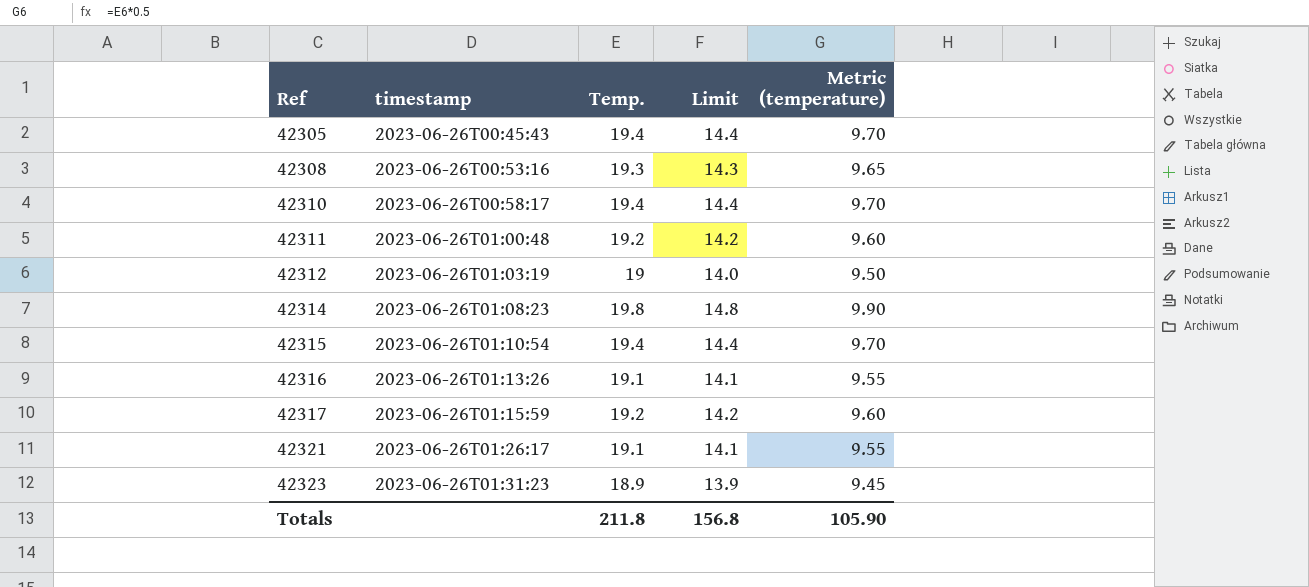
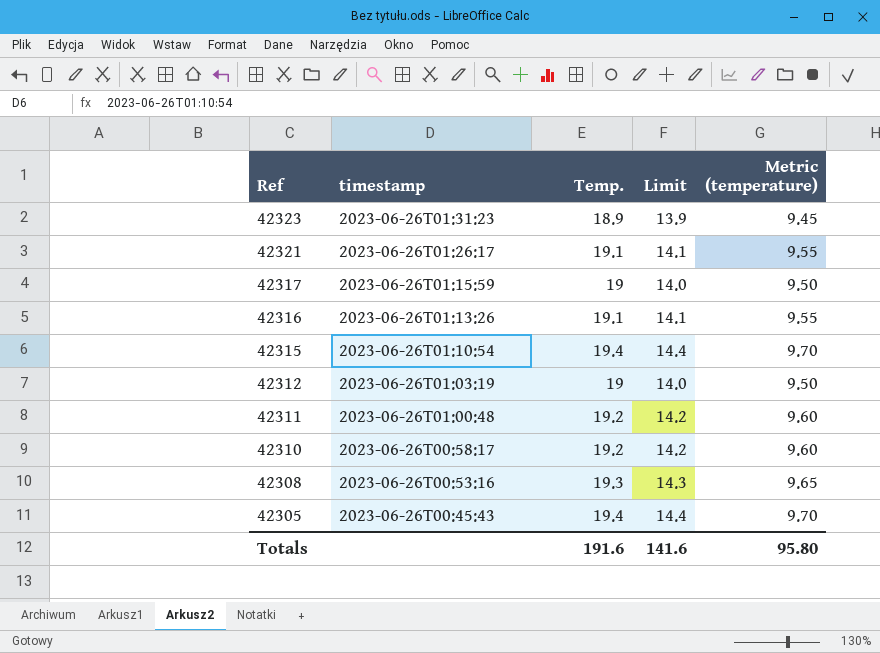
row order: Ref ascending -> Ref descending
row 42314: 2023-06-26T01:08:23 | 19.8 | 14.8 | 9.90 -> none
42317 | Temp.: 19.2 -> 19
42317 | Limit: 14.2 -> 14.0
42317 | Metric (temperature): 9.60 -> 9.50
42310 | Temp.: 19.4 -> 19.2
42310 | Limit: 14.4 -> 14.2
42310 | Metric (temperature): 9.70 -> 9.60
Totals | Temp.: 211.8 -> 191.6
Totals | Limit: 156.8 -> 141.6
Totals | Metric (temperature): 105.90 -> 95.80

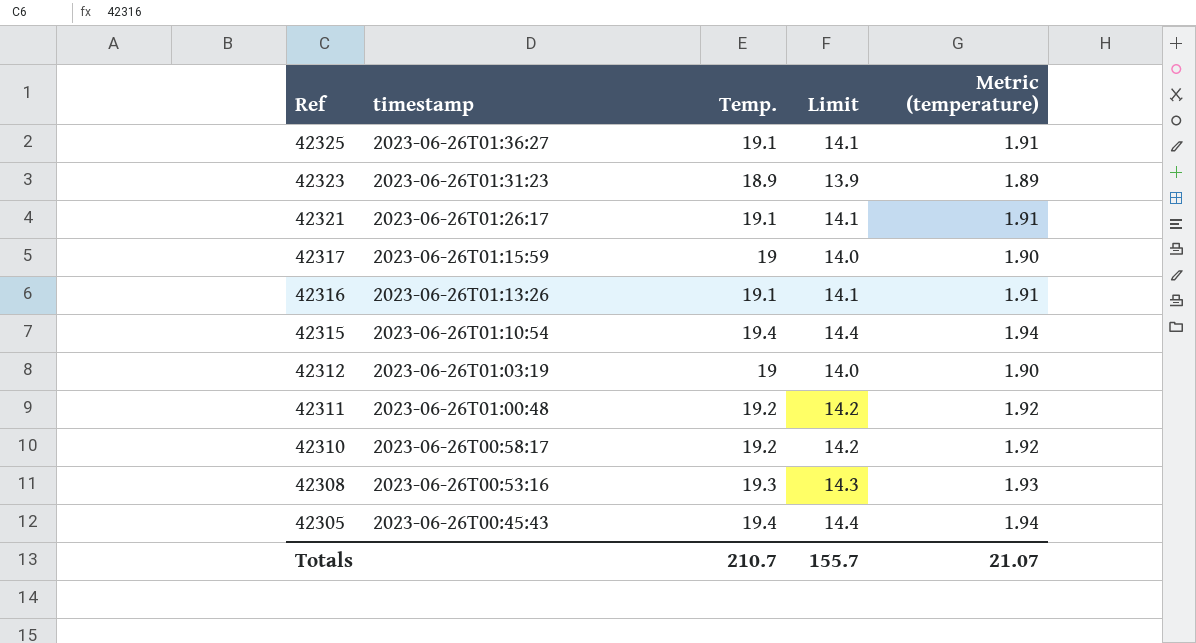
column Metric (temperature) | formula: [Temp.] * 0.5 -> [Temp.] * 0.1
row 42325: none -> 2023-06-26T01:36:27 | 19.1 | 14.1 | 1.91
Totals | Temp.: 191.6 -> 210.7
Totals | Limit: 141.6 -> 155.7
Totals | Metric (temperature): 95.80 -> 21.07

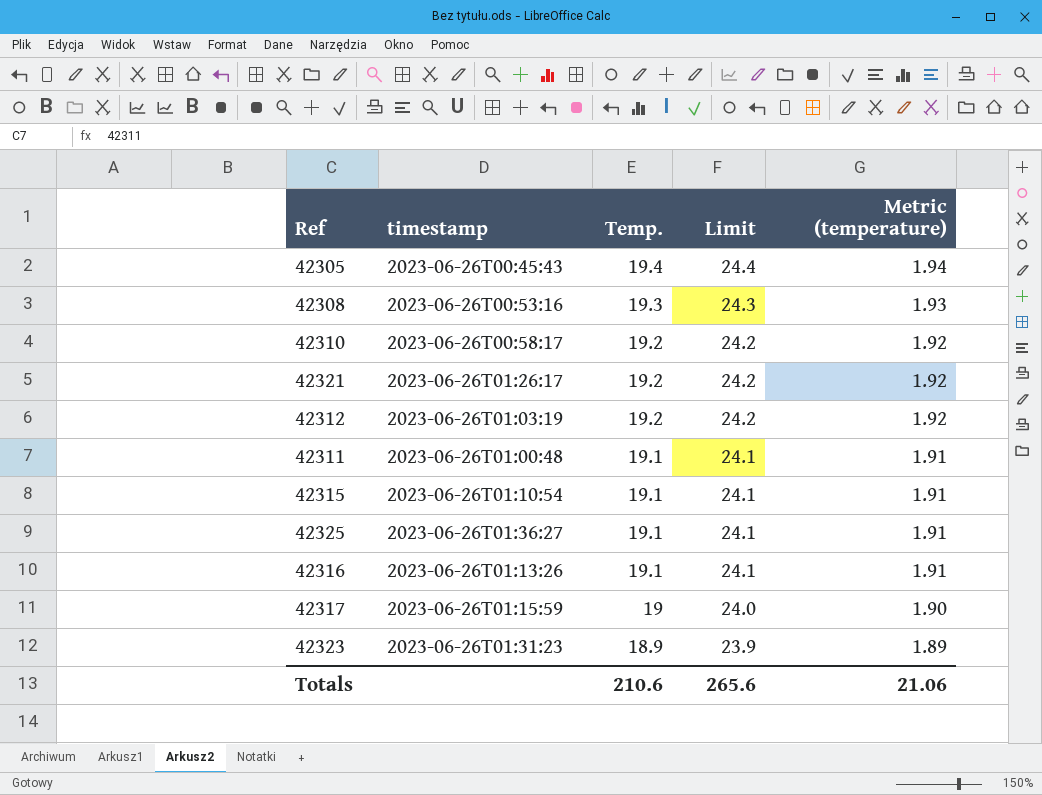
row order: Ref descending -> Temp. descending
column Limit | formula: [Temp.] - 5 -> [Temp.] + 5
42321 | Temp.: 19.1 -> 19.2
42321 | Metric (temperature): 1.91 -> 1.92
42312 | Temp.: 19 -> 19.2
42312 | Metric (temperature): 1.90 -> 1.92
42311 | Temp.: 19.2 -> 19.1
42311 | Metric (temperature): 1.92 -> 1.91
42315 | Temp.: 19.4 -> 19.1
42315 | Metric (temperature): 1.94 -> 1.91
Totals | Temp.: 210.7 -> 210.6
Totals | Limit: 155.7 -> 265.6
Totals | Metric (temperature): 21.07 -> 21.06

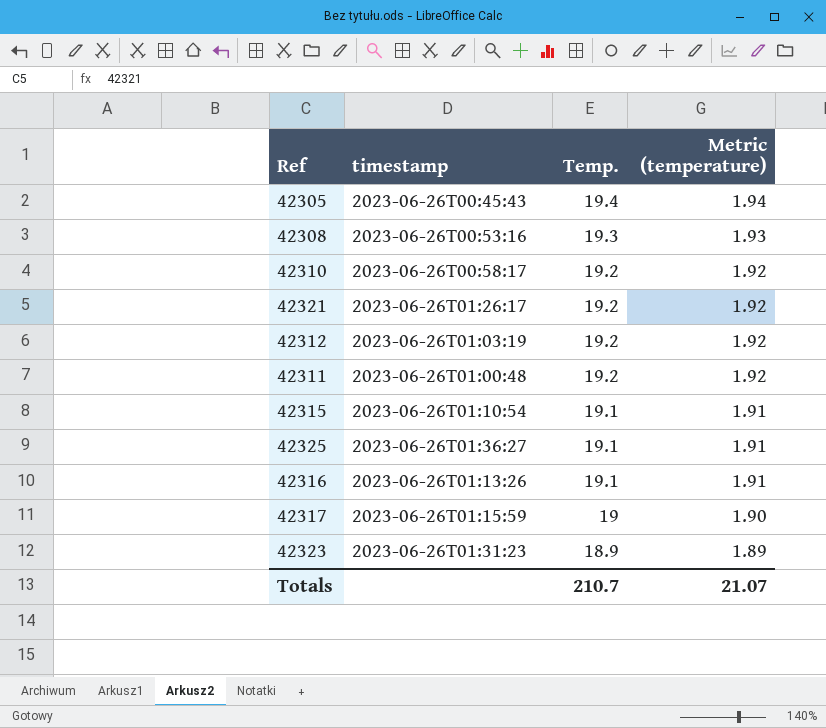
column Limit | formula: [Temp.] + 5 -> none
42311 | Temp.: 19.1 -> 19.2
42311 | Metric (temperature): 1.91 -> 1.92
Totals | Temp.: 210.6 -> 210.7
Totals | Metric (temperature): 21.06 -> 21.07

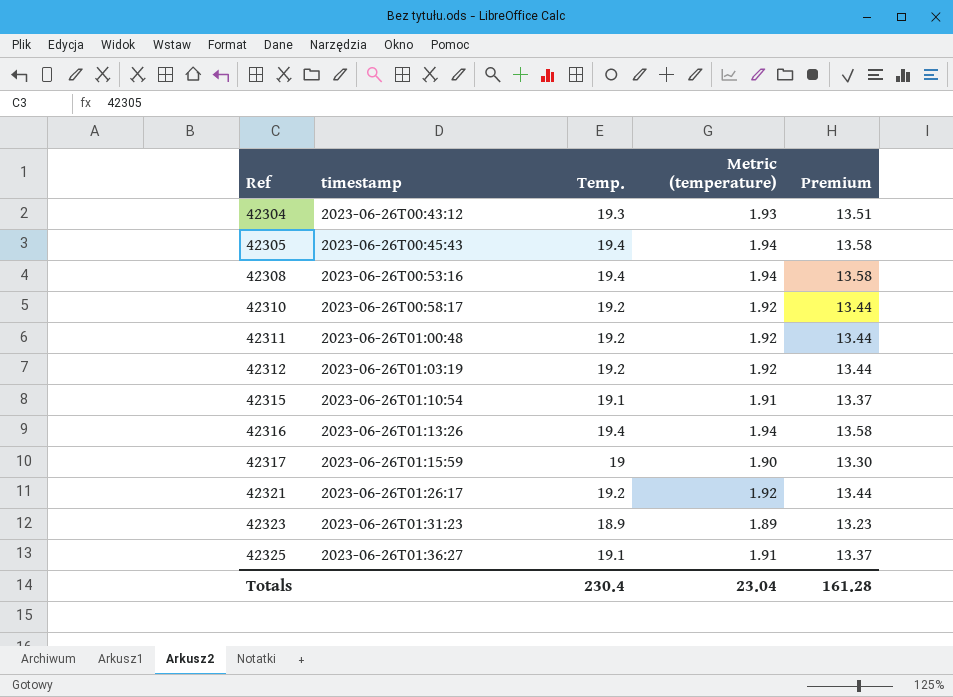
row order: Temp. descending -> Ref ascending
column Premium | formula: none -> [Temp.] * 0.7
row 42304: none -> 2023-06-26T00:43:12 | 19.3 | 1.93 | 13.51
42308 | Temp.: 19.3 -> 19.4
42308 | Metric (temperature): 1.93 -> 1.94
42316 | Temp.: 19.1 -> 19.4
42316 | Metric (temperature): 1.91 -> 1.94
Totals | Temp.: 210.7 -> 230.4
Totals | Metric (temperature): 21.07 -> 23.04

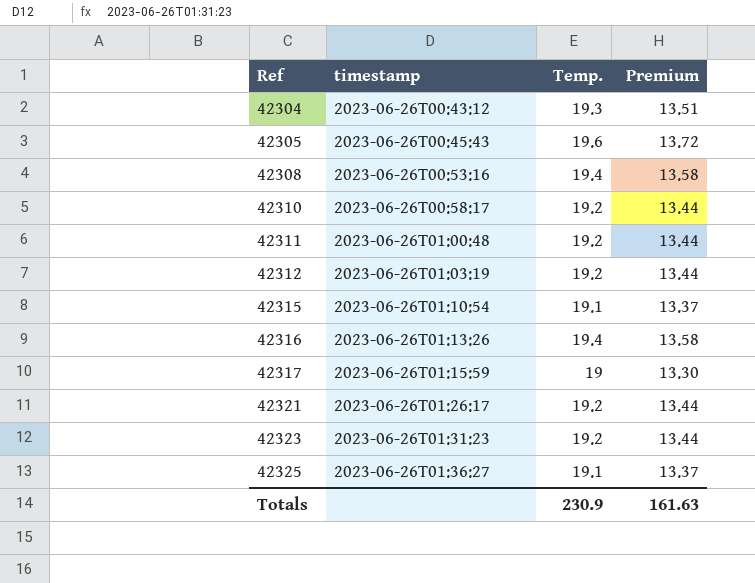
column Metric (temperature) | formula: [Temp.] * 0.1 -> none
42305 | Temp.: 19.4 -> 19.6
42305 | Premium: 13.58 -> 13.72
42323 | Temp.: 18.9 -> 19.2
42323 | Premium: 13.23 -> 13.44
Totals | Temp.: 230.4 -> 230.9
Totals | Premium: 161.28 -> 161.63

